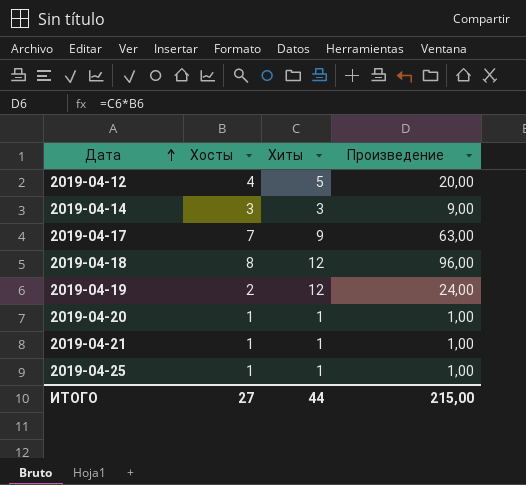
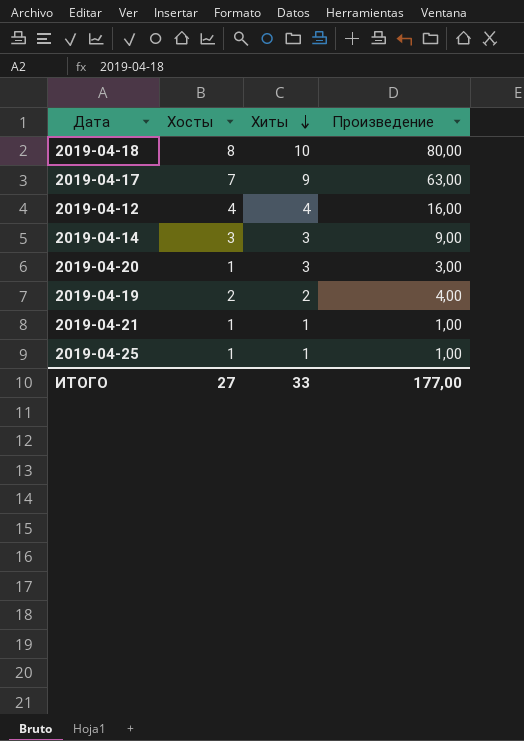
row order: Дата ascending -> Хиты descending
2019-04-18 | Хиты: 12 -> 10
2019-04-18 | Произведение: 96,00 -> 80,00
2019-04-12 | Хиты: 5 -> 4
2019-04-12 | Произведение: 20,00 -> 16,00
2019-04-20 | Хиты: 1 -> 3
2019-04-20 | Произведение: 1,00 -> 3,00
2019-04-19 | Хиты: 12 -> 2
2019-04-19 | Произведение: 24,00 -> 4,00
ИТОГО | Хиты: 44 -> 33
ИТОГО | Произведение: 215,00 -> 177,00

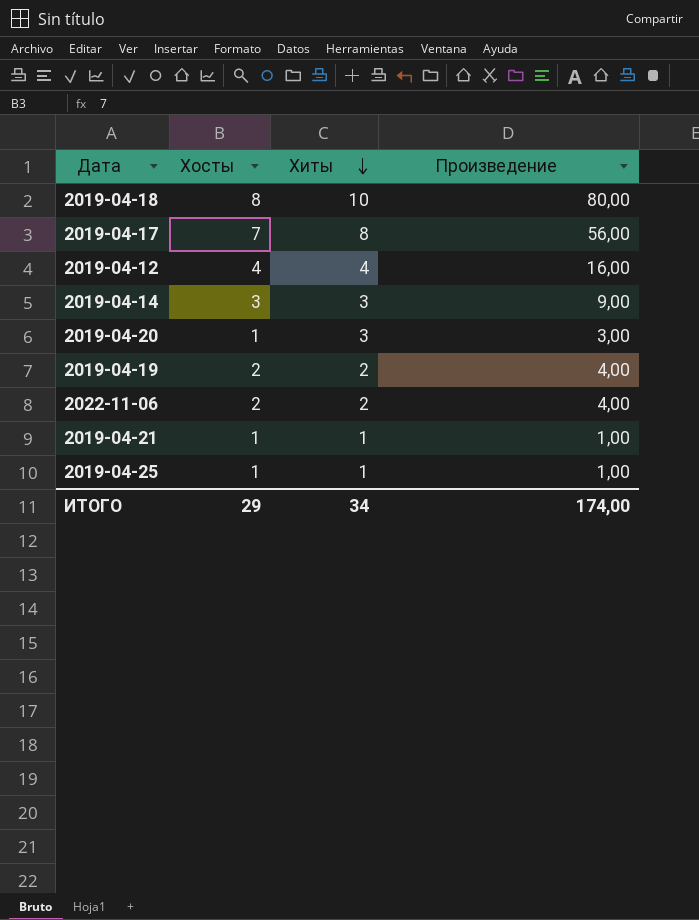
2019-04-17 | Хиты: 9 -> 8
2019-04-17 | Произведение: 63,00 -> 56,00
row 2022-11-06: none -> 2 | 2 | 4,00
ИТОГО | Хосты: 27 -> 29
ИТОГО | Хиты: 33 -> 34
ИТОГО | Произведение: 177,00 -> 174,00

